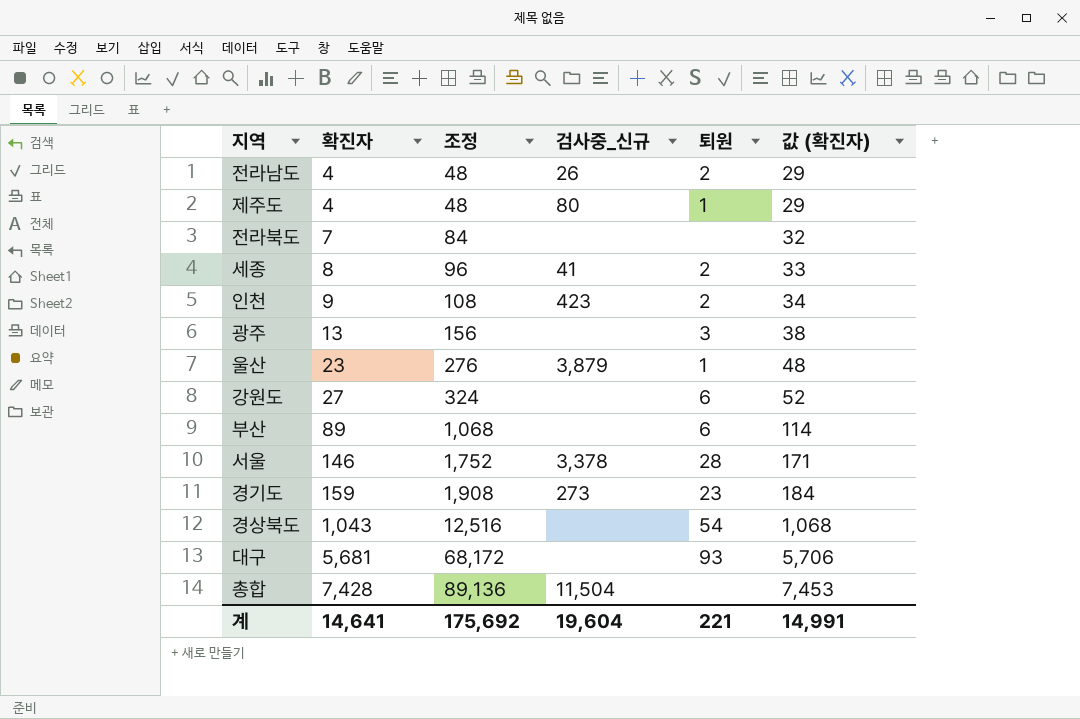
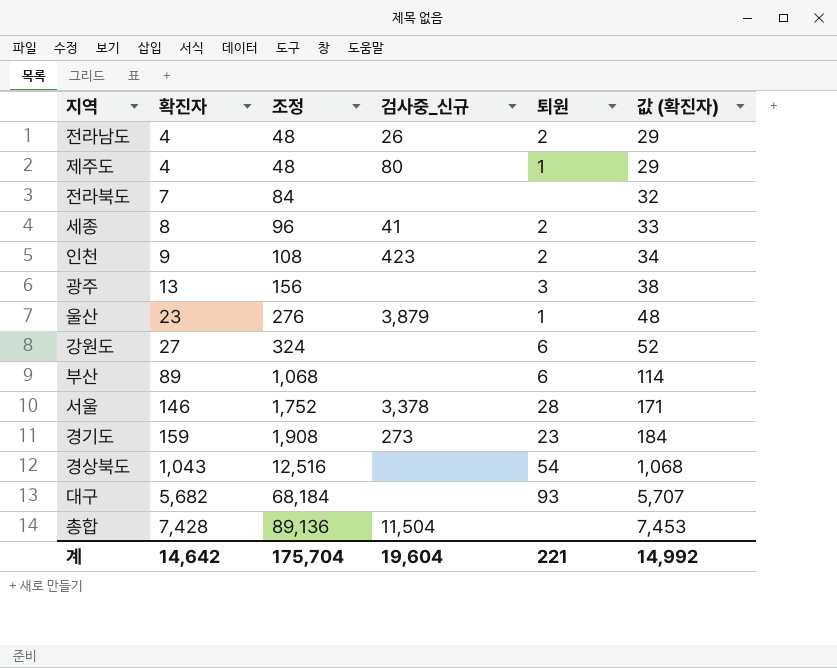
대구 | 확진자: 5,681 -> 5,682
대구 | 조정: 68,172 -> 68,184
대구 | 값 (확진자): 5,706 -> 5,707
계 | 확진자: 14,641 -> 14,642
계 | 조정: 175,692 -> 175,704
계 | 값 (확진자): 14,991 -> 14,992

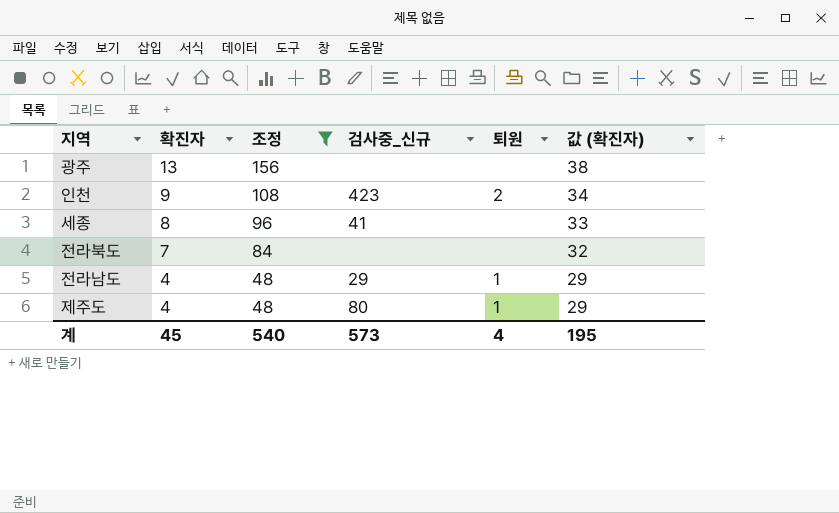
filter: none -> 조정 <= 156
row order: 확진자 ascending -> 확진자 descending
광주 | 퇴원: 3 -> none
세종 | 퇴원: 2 -> none
전라남도 | 검사중_신규: 26 -> 29
전라남도 | 퇴원: 2 -> 1
계 | 확진자: 14,642 -> 45
계 | 조정: 175,704 -> 540
계 | 검사중_신규: 19,604 -> 573
계 | 퇴원: 221 -> 4
계 | 값 (확진자): 14,992 -> 195

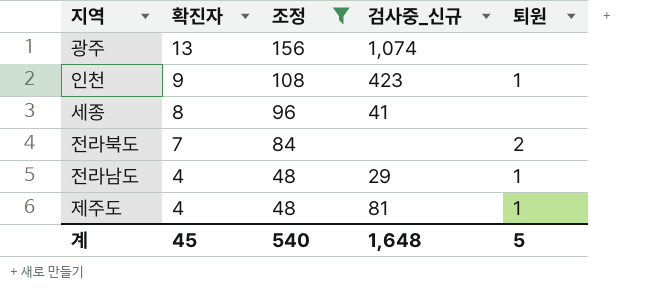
column 값 (확진자) | formula: [확진자] + 25 -> none
광주 | 검사중_신규: none -> 1,074
인천 | 퇴원: 2 -> 1
전라북도 | 퇴원: none -> 2
제주도 | 검사중_신규: 80 -> 81
계 | 검사중_신규: 573 -> 1,648
계 | 퇴원: 4 -> 5

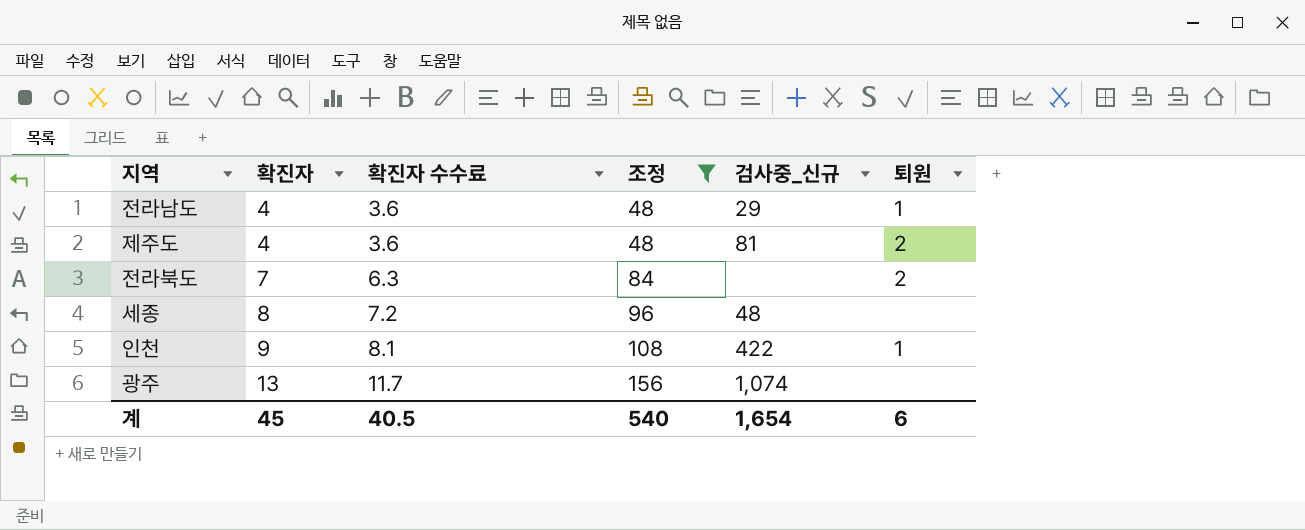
row order: 확진자 descending -> 확진자 ascending
column 확진자 수수료 | formula: none -> [확진자] * 0.9
제주도 | 퇴원: 1 -> 2
세종 | 검사중_신규: 41 -> 48
인천 | 검사중_신규: 423 -> 422
계 | 검사중_신규: 1,648 -> 1,654
계 | 퇴원: 5 -> 6

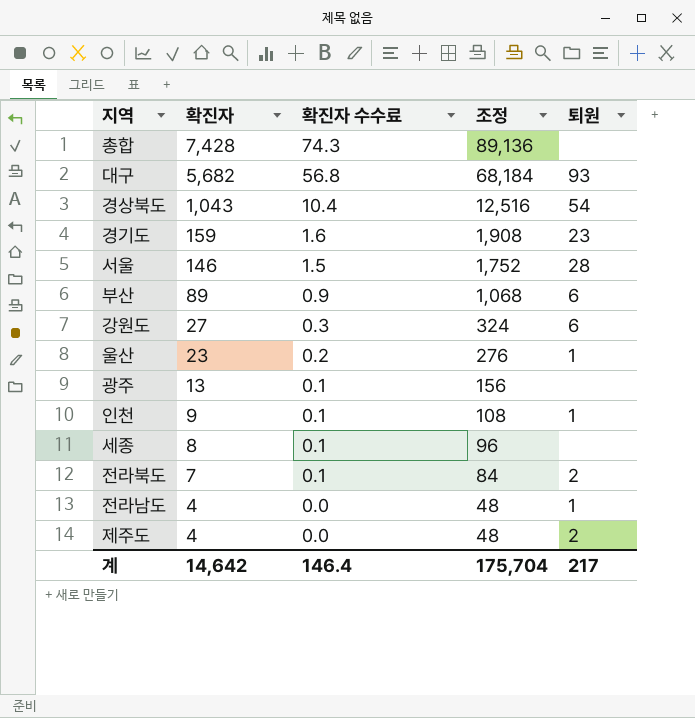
filter: 조정 <= 156 -> none
row order: 확진자 ascending -> 확진자 descending
column 검사중_신규 | position: 5 -> none
column 확진자 수수료 | formula: [확진자] * 0.9 -> [확진자] * 0.01
계 | 확진자: 45 -> 14,642
계 | 확진자 수수료: 40.5 -> 146.4
계 | 조정: 540 -> 175,704
계 | 퇴원: 6 -> 217

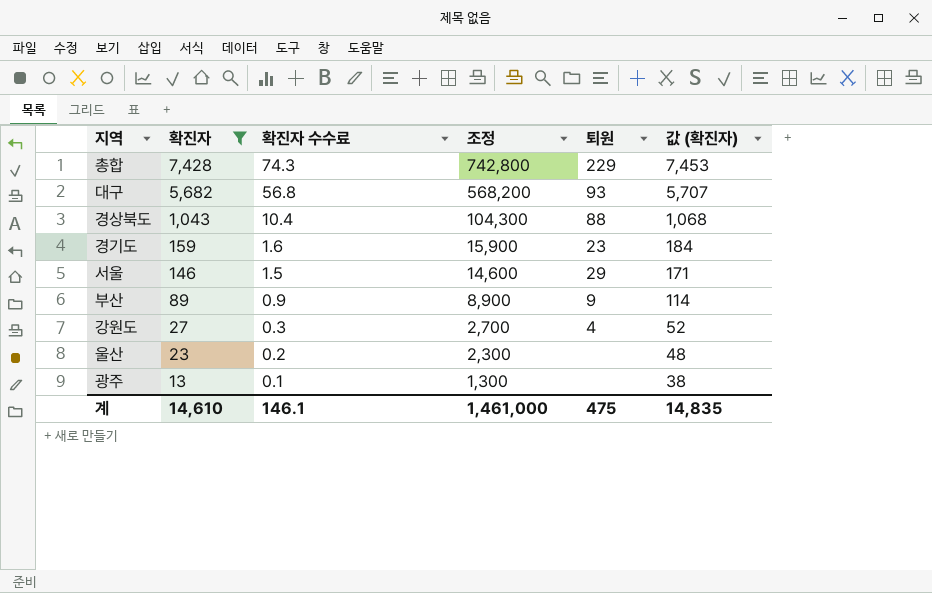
filter: none -> 확진자 >= 13
column 조정 | formula: [확진자] * 12 -> [확진자] * 100
column 값 (확진자) | formula: none -> [확진자] + 25
총합 | 퇴원: none -> 229
경상북도 | 퇴원: 54 -> 88
서울 | 퇴원: 28 -> 29
부산 | 퇴원: 6 -> 9
강원도 | 퇴원: 6 -> 4
울산 | 퇴원: 1 -> none
계 | 확진자: 14,642 -> 14,610
계 | 확진자 수수료: 146.4 -> 146.1
계 | 조정: 175,704 -> 1,461,000
계 | 퇴원: 217 -> 475

